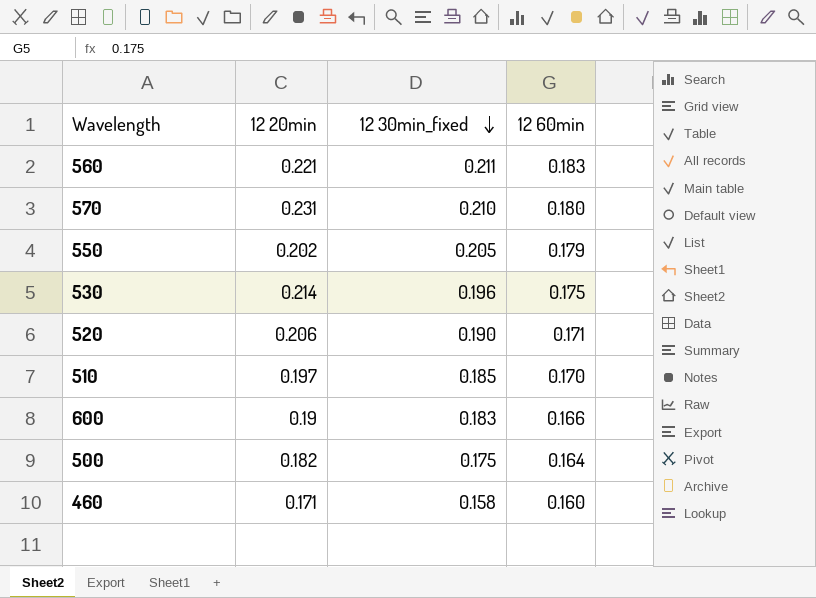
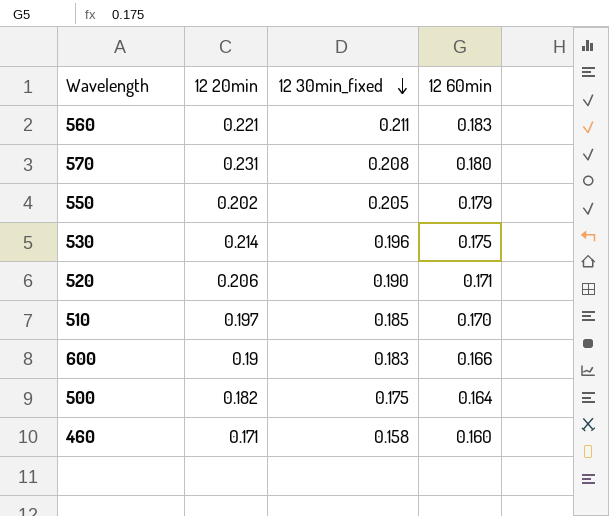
570 | 12 30min_fixed: 0.210 -> 0.208

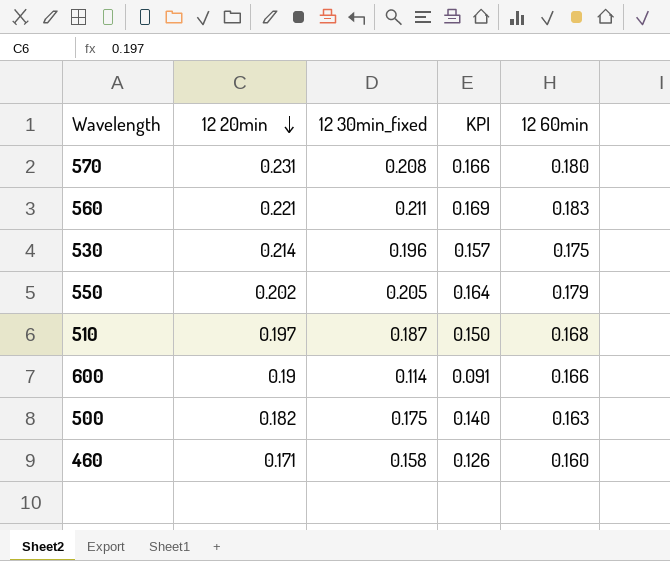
row order: 12 30min_fixed descending -> 12 20min descending
column KPI | formula: none -> [12 30min_fixed] * 0.8
row 520: 0.206 | 0.190 | 0.171 -> none
510 | 12 30min_fixed: 0.185 -> 0.187
510 | 12 60min: 0.170 -> 0.168
600 | 12 30min_fixed: 0.183 -> 0.114
500 | 12 60min: 0.164 -> 0.163

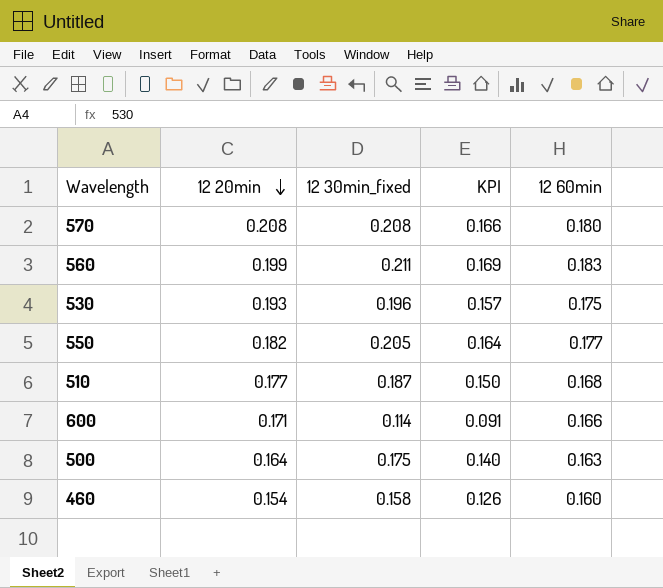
570 | 12 20min: 0.231 -> 0.208
560 | 12 20min: 0.221 -> 0.199
530 | 12 20min: 0.214 -> 0.193
550 | 12 20min: 0.202 -> 0.182
550 | 12 60min: 0.179 -> 0.177
510 | 12 20min: 0.197 -> 0.177
600 | 12 20min: 0.19 -> 0.171
500 | 12 20min: 0.182 -> 0.164
460 | 12 20min: 0.171 -> 0.154

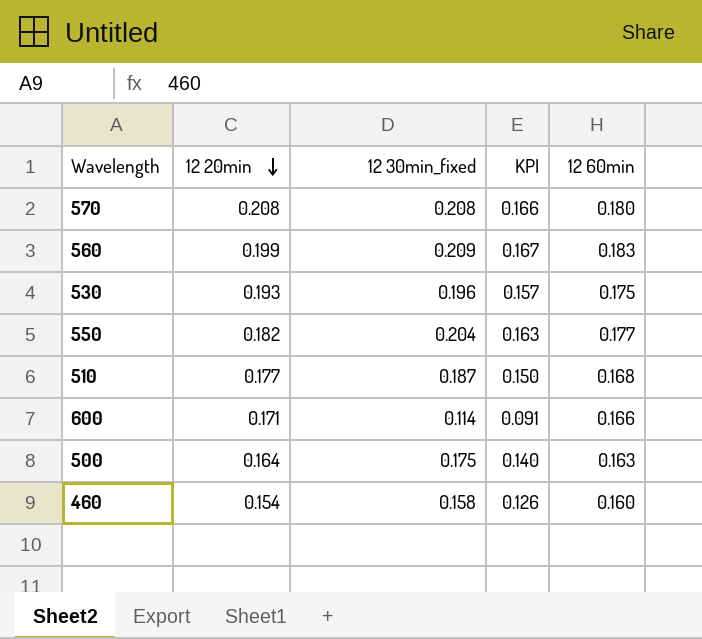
560 | 12 30min_fixed: 0.211 -> 0.209
560 | KPI: 0.169 -> 0.167
550 | 12 30min_fixed: 0.205 -> 0.204
550 | KPI: 0.164 -> 0.163

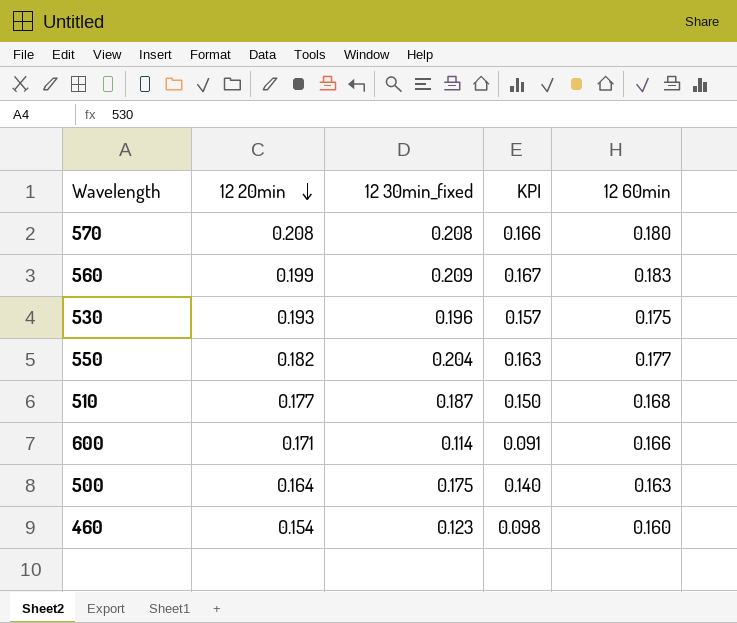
460 | 12 30min_fixed: 0.158 -> 0.123
460 | KPI: 0.126 -> 0.098

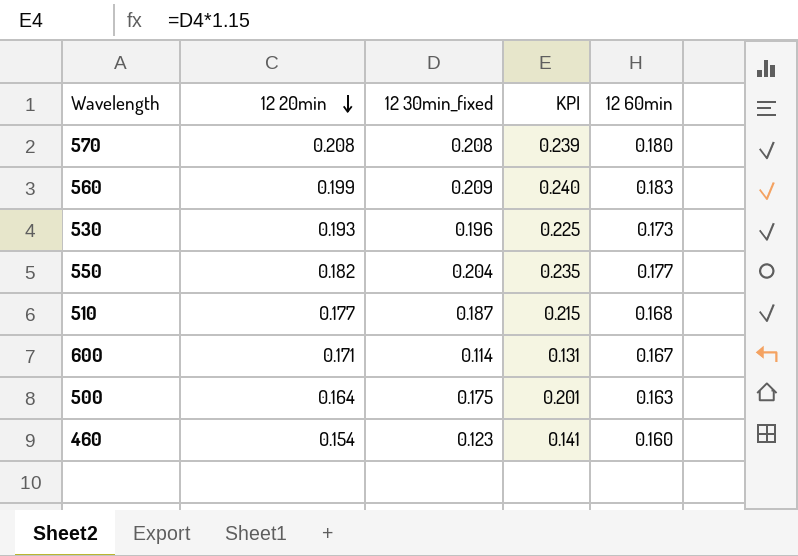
column KPI | formula: [12 30min_fixed] * 0.8 -> [12 30min_fixed] * 1.15
530 | 12 60min: 0.175 -> 0.173
600 | 12 60min: 0.166 -> 0.167

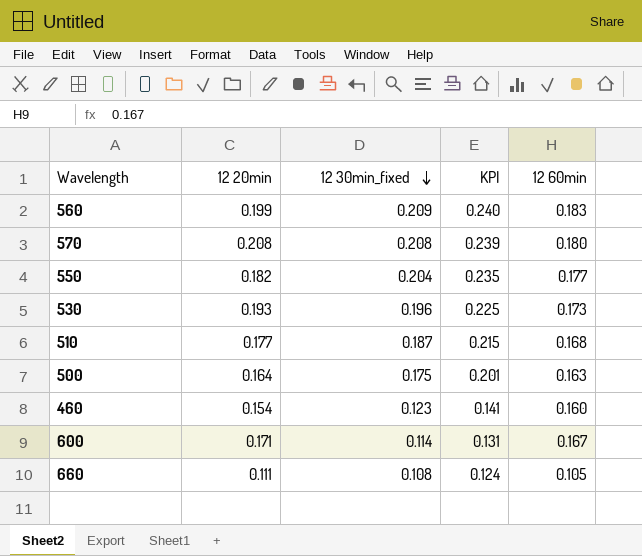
row order: 12 20min descending -> 12 30min_fixed descending
row 660: none -> 0.111 | 0.108 | 0.124 | 0.105

